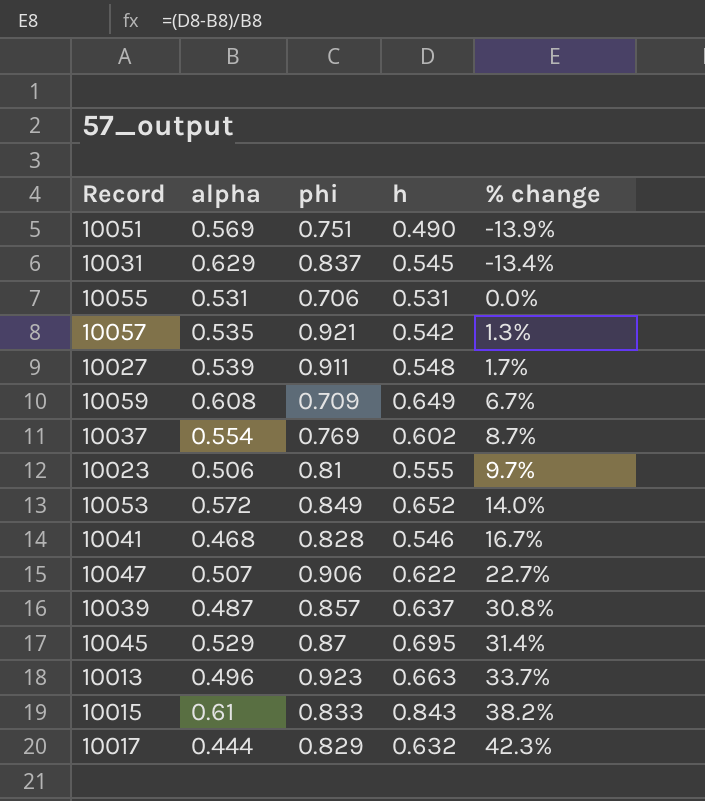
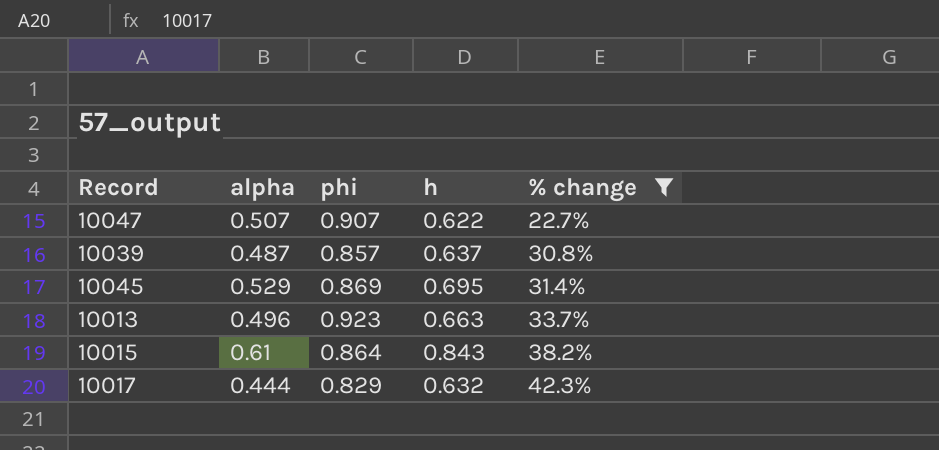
filter: none -> % change >= 22.7%
10047 | phi: 0.906 -> 0.907
10045 | phi: 0.87 -> 0.869
10015 | phi: 0.833 -> 0.864

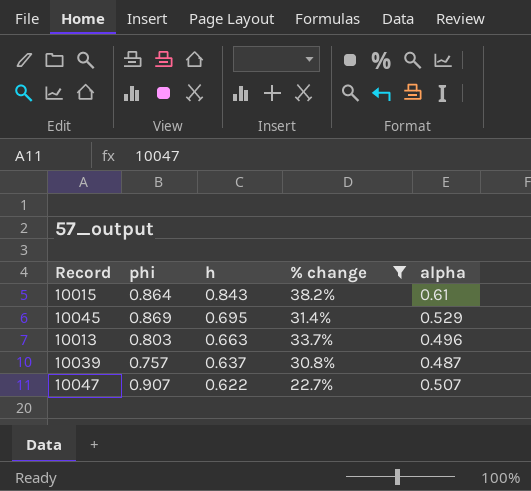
row order: % change ascending -> h descending
column alpha | position: 2 -> 5
row 10017: 0.444 | 0.829 | 0.632 | 42.3% -> none
10013 | phi: 0.923 -> 0.803
10039 | phi: 0.857 -> 0.757

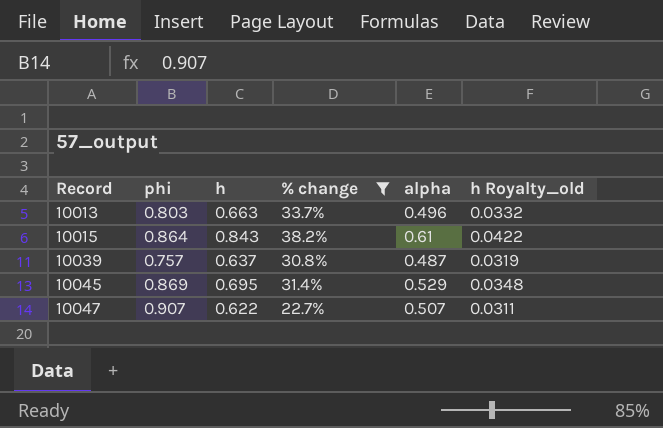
row order: h descending -> Record ascending
column h Royalty_old | formula: none -> [h] * 0.05

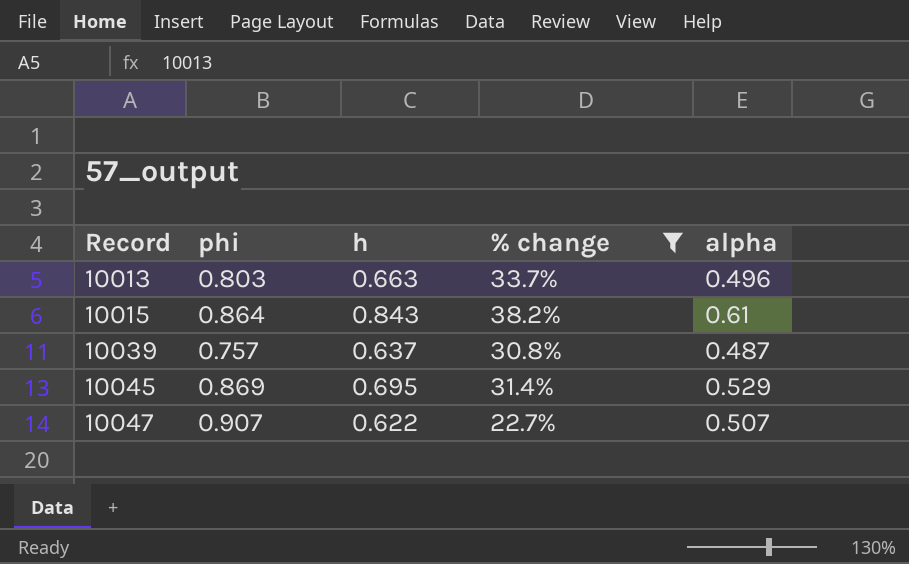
column h Royalty_old | formula: [h] * 0.05 -> none

